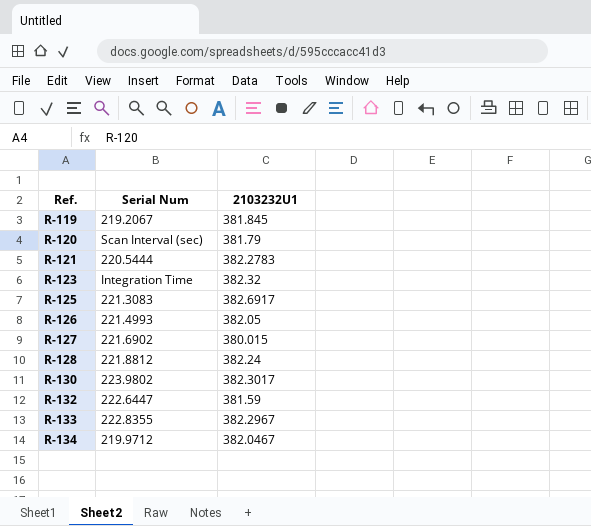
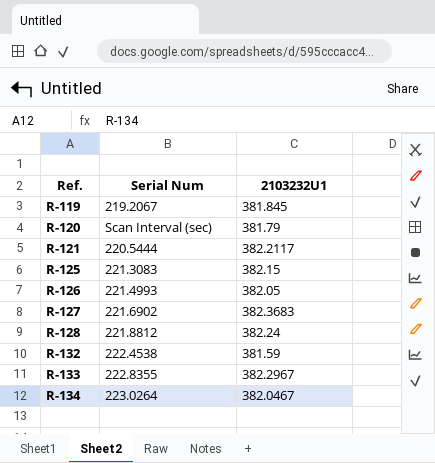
row R-123: Integration Time | 382.32 -> none
row R-130: 223.9802 | 382.3017 -> none
R-121 | 2103232U1: 382.2783 -> 382.2117
R-125 | 2103232U1: 382.6917 -> 382.15
R-127 | 2103232U1: 380.015 -> 382.3683
R-132 | Serial Num: 222.6447 -> 222.4538
R-134 | Serial Num: 219.9712 -> 223.0264

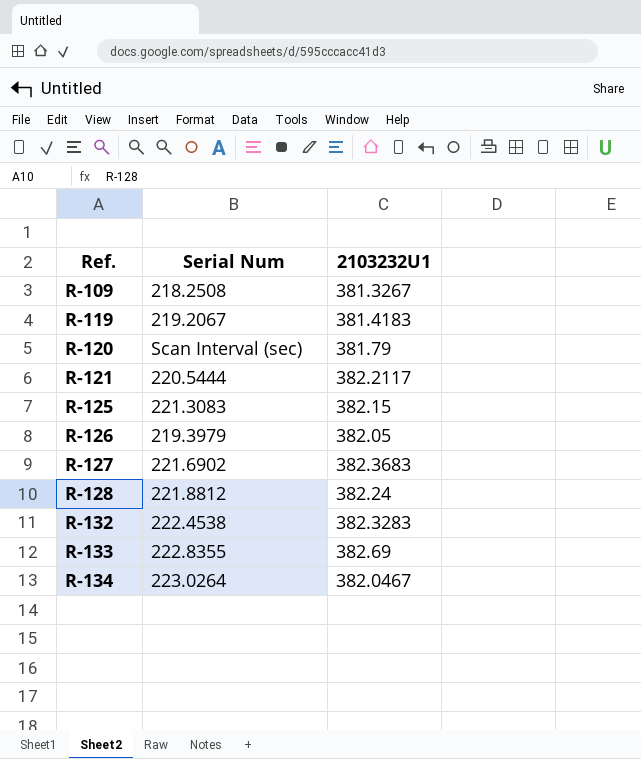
row R-109: none -> 218.2508 | 381.3267
R-119 | 2103232U1: 381.845 -> 381.4183
R-126 | Serial Num: 221.4993 -> 219.3979
R-132 | 2103232U1: 381.59 -> 382.3283
R-133 | 2103232U1: 382.2967 -> 382.69

